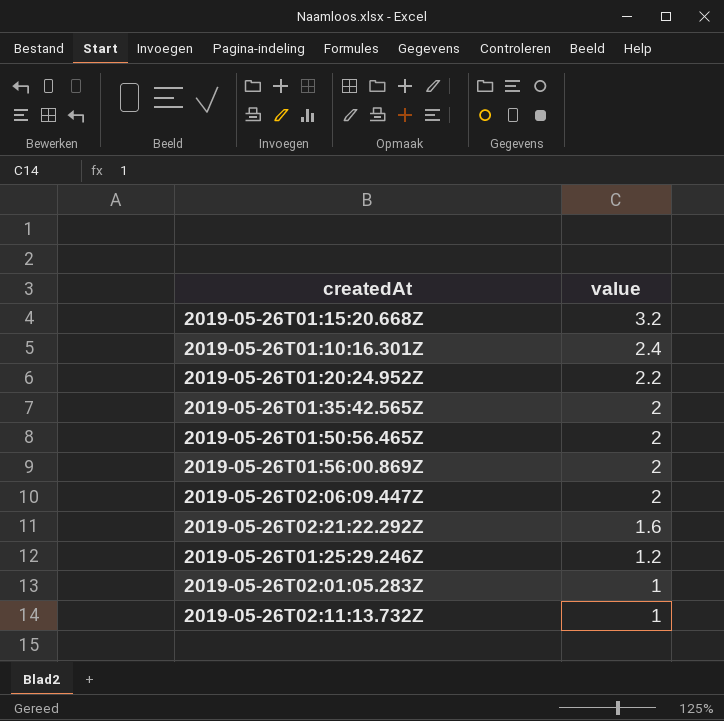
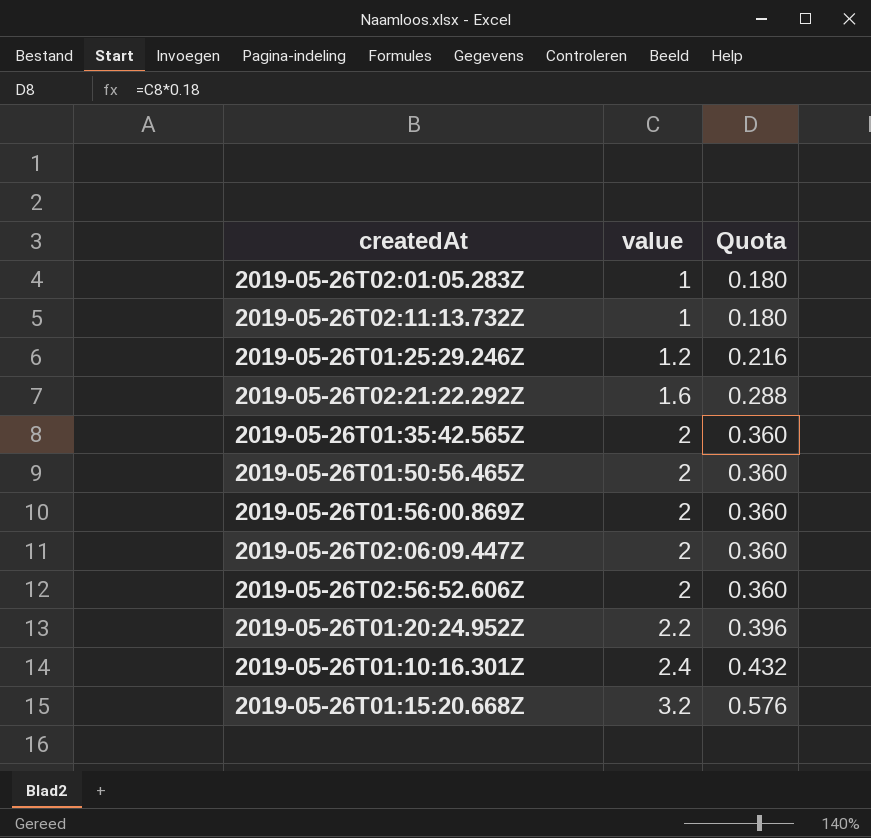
row order: value descending -> value ascending
column Quota | formula: none -> [value] * 0.18
row 2019-05-26T02:56:52.606Z: none -> 2 | 0.360

